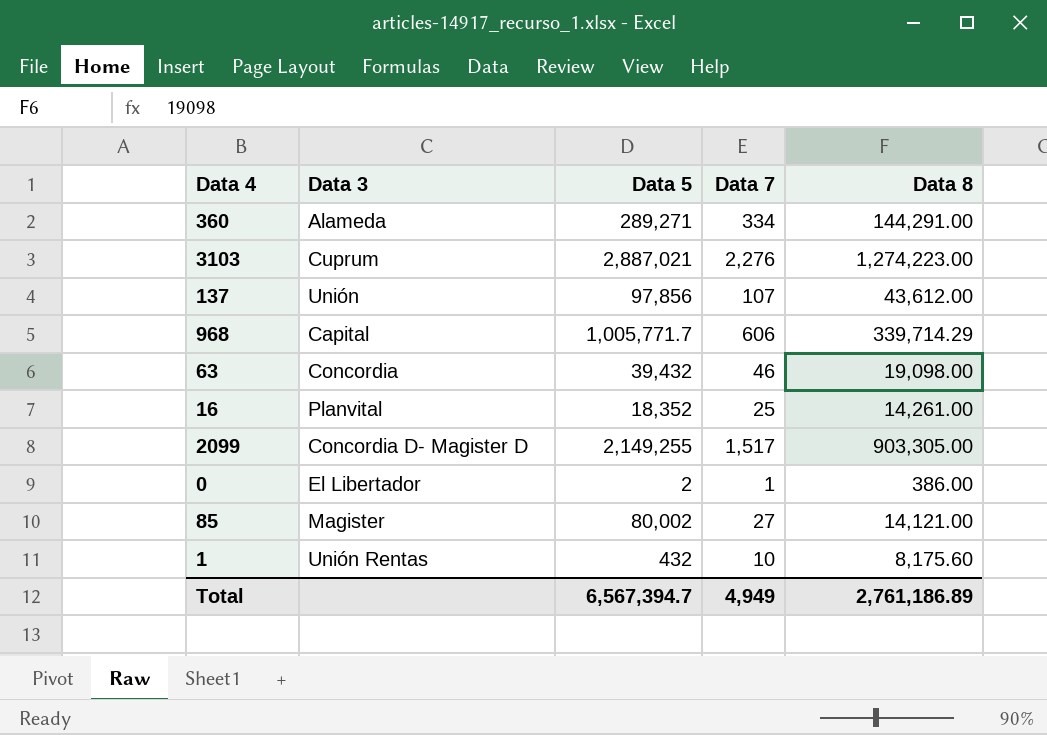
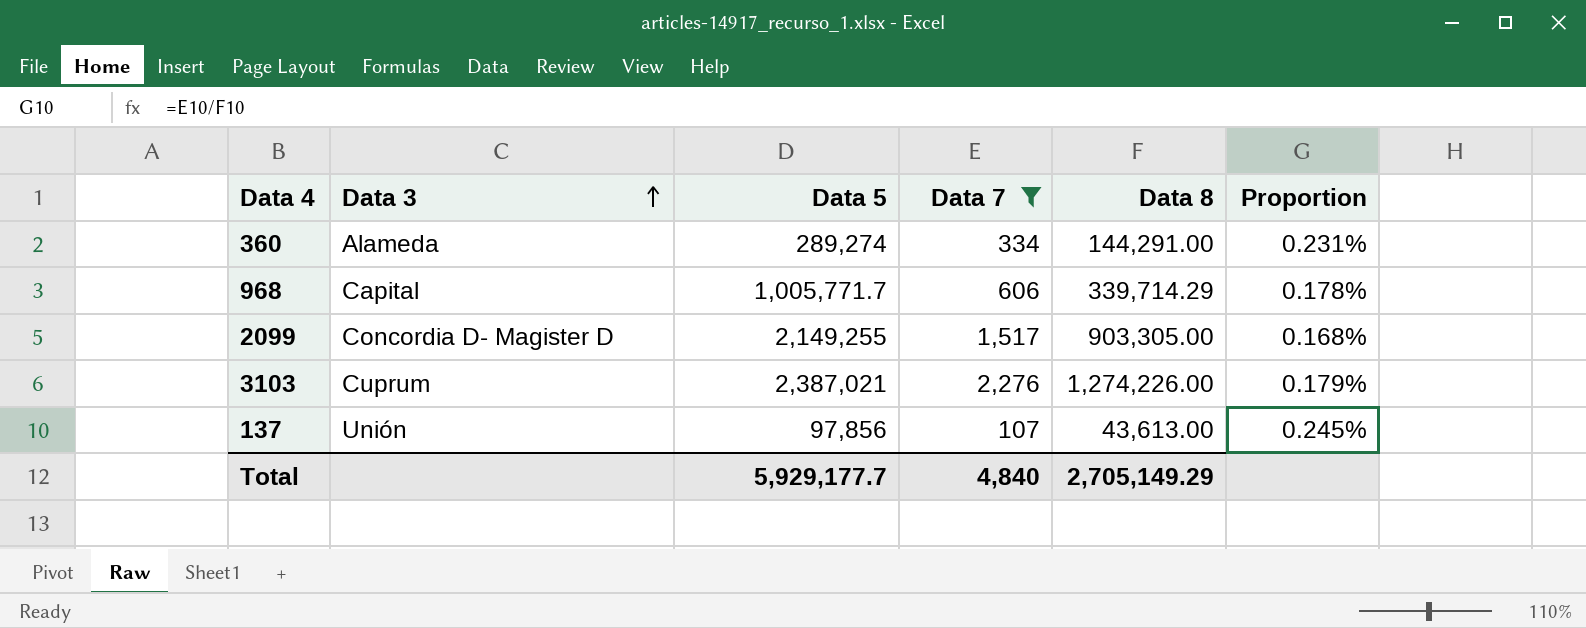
filter: none -> Data 7 >= 107
row order: none -> Data 3 ascending
column Proportion | formula: none -> [Data 7] / [Data 8]
360 | Data 5: 289,271 -> 289,274
3103 | Data 5: 2,887,021 -> 2,387,021
3103 | Data 8: 1,274,223.00 -> 1,274,226.00
137 | Data 8: 43,612.00 -> 43,613.00
Total | Data 5: 6,567,394.7 -> 5,929,177.7
Total | Data 7: 4,949 -> 4,840
Total | Data 8: 2,761,186.89 -> 2,705,149.29

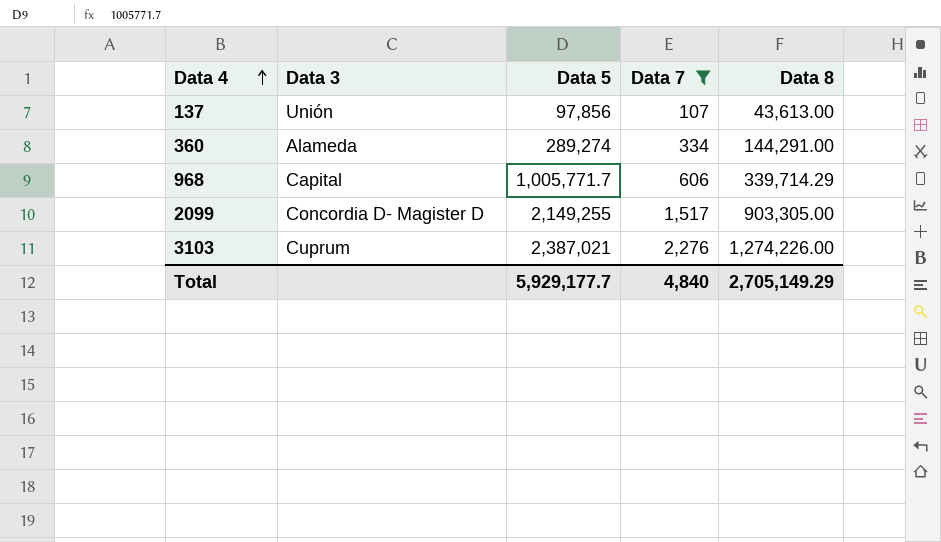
row order: Data 3 ascending -> Data 4 ascending
column Proportion | formula: [Data 7] / [Data 8] -> none

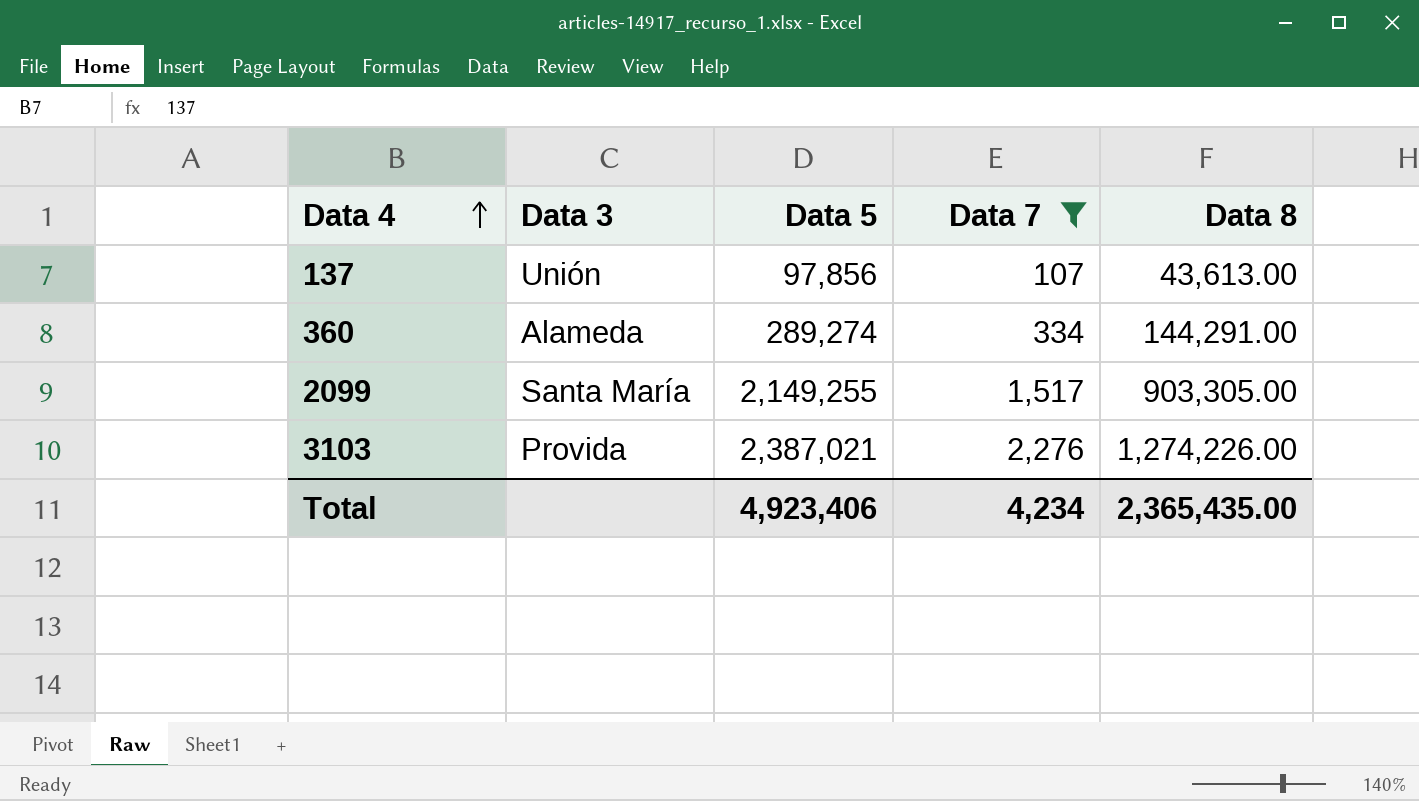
row 968: Capital | 1,005,771.7 | 606 | 339,714.29 -> none
2099 | Data 3: Concordia D- Magister D -> Santa María
3103 | Data 3: Cuprum -> Provida
Total | Data 5: 5,929,177.7 -> 4,923,406
Total | Data 7: 4,840 -> 4,234
Total | Data 8: 2,705,149.29 -> 2,365,435.00

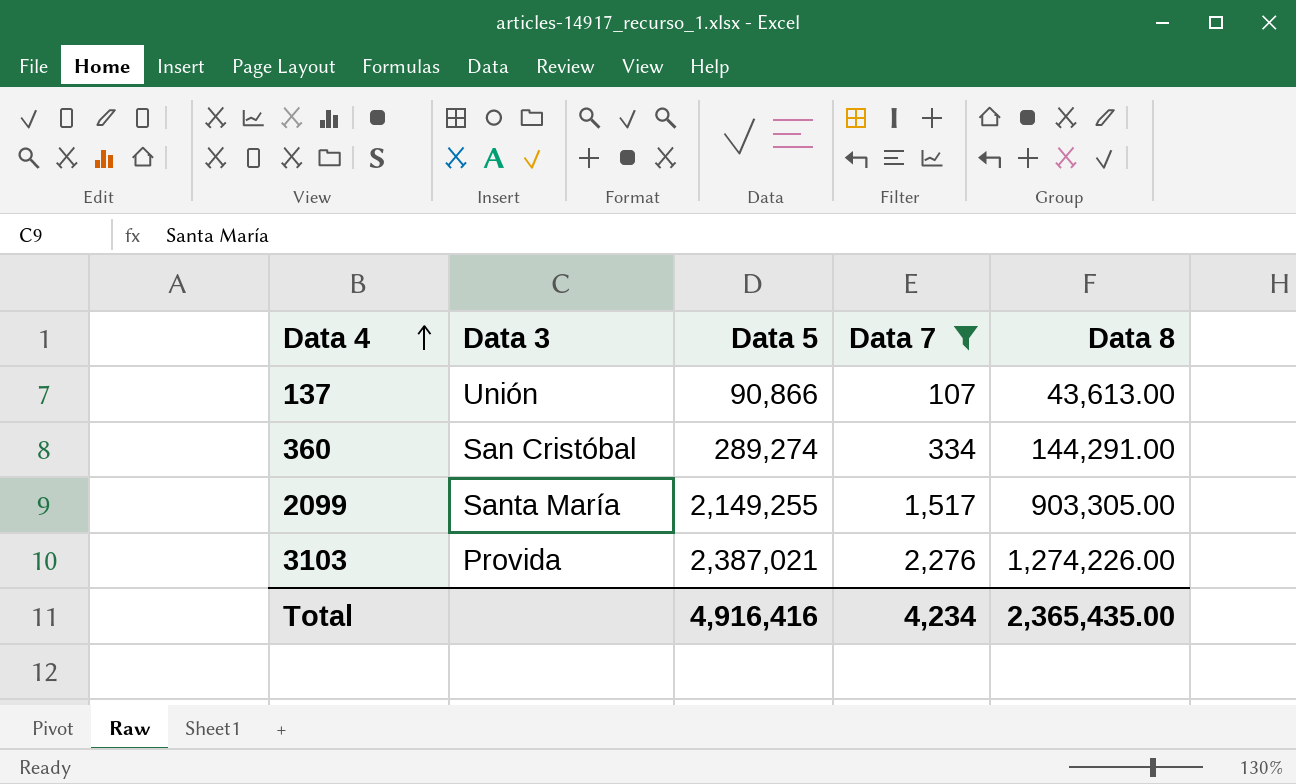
137 | Data 5: 97,856 -> 90,866
360 | Data 3: Alameda -> San Cristóbal
Total | Data 5: 4,923,406 -> 4,916,416

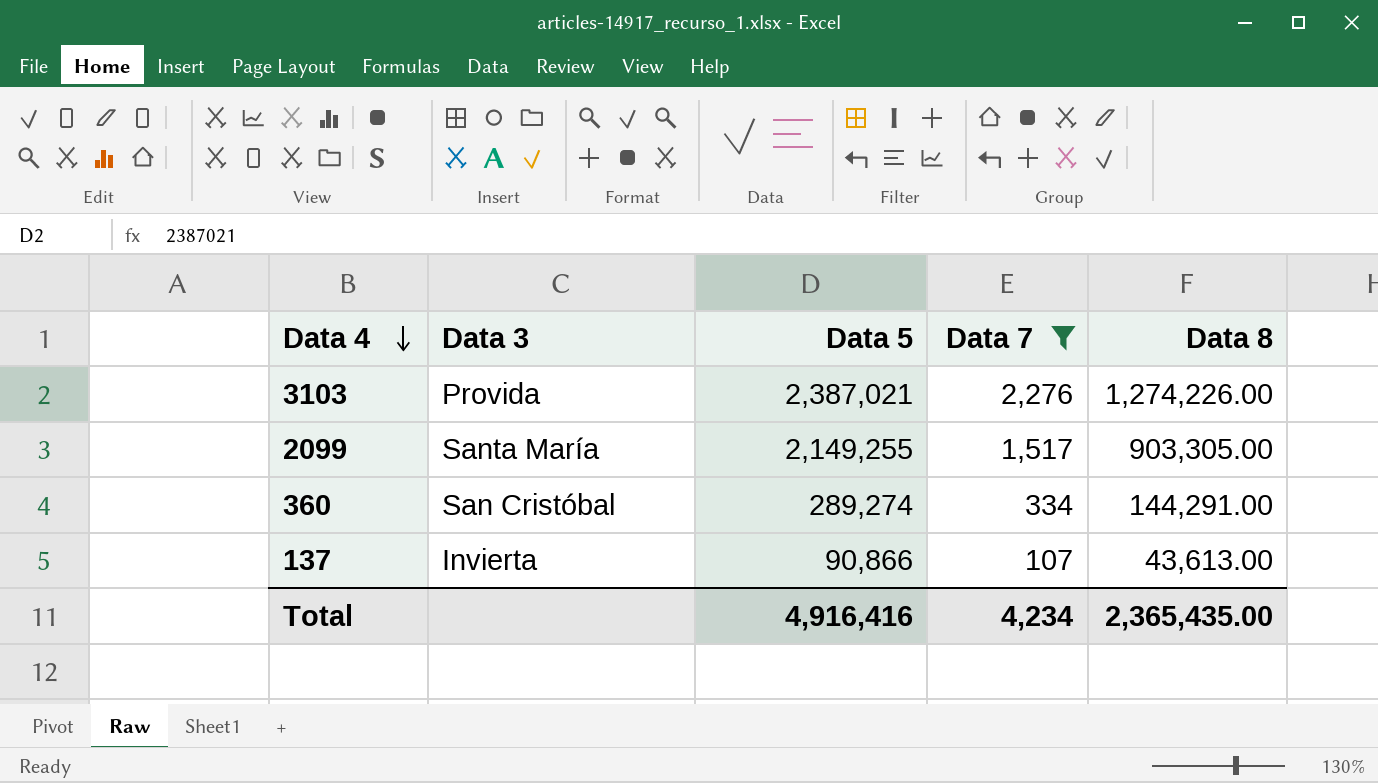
row order: Data 4 ascending -> Data 4 descending
137 | Data 3: Unión -> Invierta

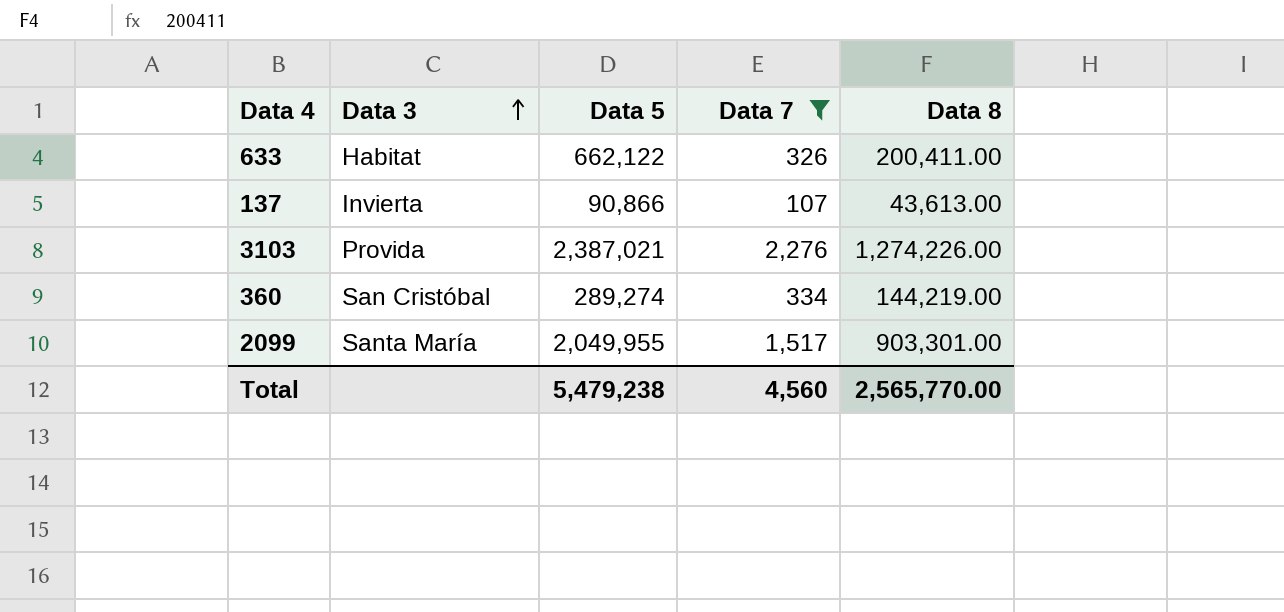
row order: Data 4 descending -> Data 3 ascending
row 633: none -> Habitat | 662,122 | 326 | 200,411.00
360 | Data 8: 144,291.00 -> 144,219.00
2099 | Data 5: 2,149,255 -> 2,049,955
2099 | Data 8: 903,305.00 -> 903,301.00
Total | Data 5: 4,916,416 -> 5,479,238
Total | Data 7: 4,234 -> 4,560
Total | Data 8: 2,365,435.00 -> 2,565,770.00

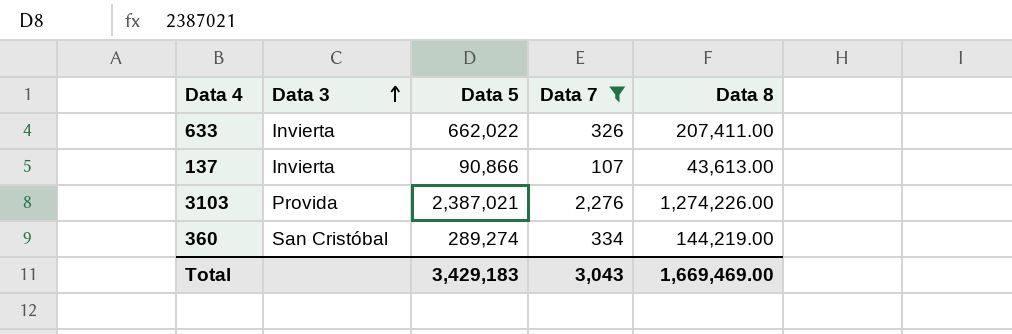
row 2099: Santa María | 2,049,955 | 1,517 | 903,301.00 -> none
633 | Data 3: Habitat -> Invierta
633 | Data 5: 662,122 -> 662,022
633 | Data 8: 200,411.00 -> 207,411.00
Total | Data 5: 5,479,238 -> 3,429,183
Total | Data 7: 4,560 -> 3,043
Total | Data 8: 2,565,770.00 -> 1,669,469.00

